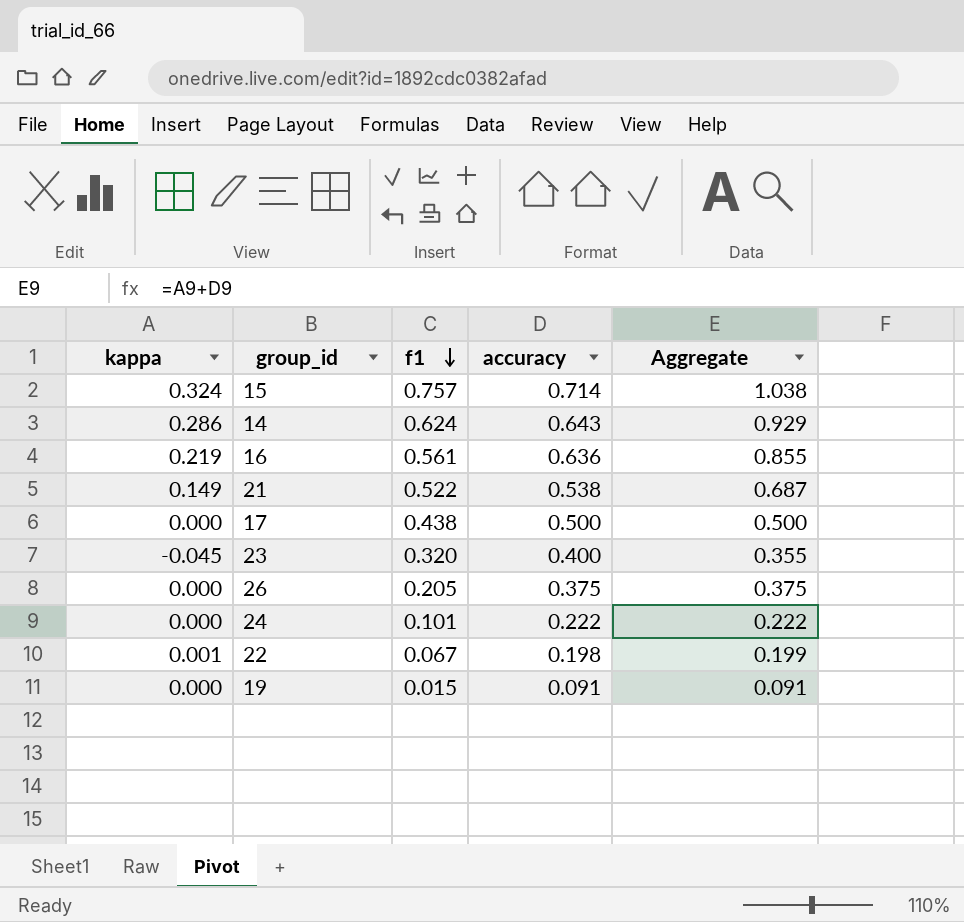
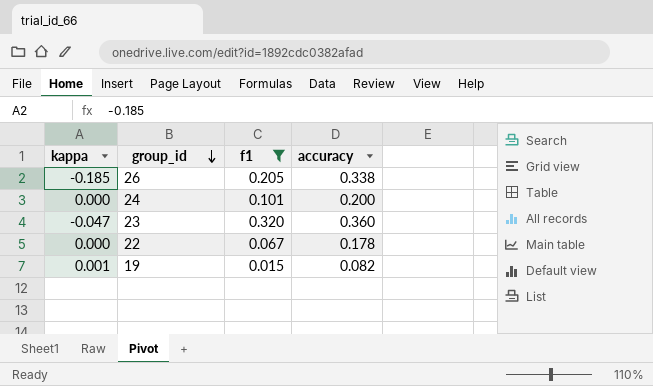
filter: none -> f1 <= 0.320
row order: f1 descending -> group_id descending
column Aggregate | formula: [kappa] + [accuracy] -> none
26 | kappa: 0.000 -> -0.185
26 | accuracy: 0.375 -> 0.338
24 | accuracy: 0.222 -> 0.200
23 | kappa: -0.045 -> -0.047
23 | accuracy: 0.400 -> 0.360
22 | kappa: 0.001 -> 0.000
22 | accuracy: 0.198 -> 0.178
19 | kappa: 0.000 -> 0.001
19 | accuracy: 0.091 -> 0.082

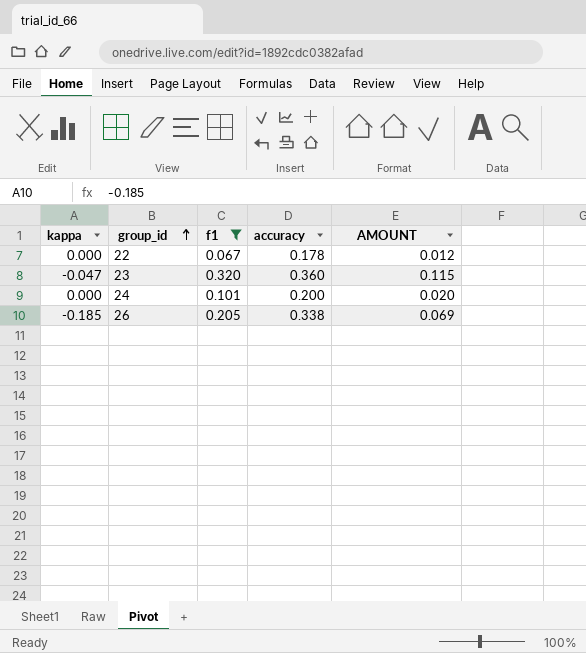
row order: group_id descending -> group_id ascending
column AMOUNT | formula: none -> [f1] * [accuracy]
row 19: 0.001 | 0.015 | 0.082 -> none

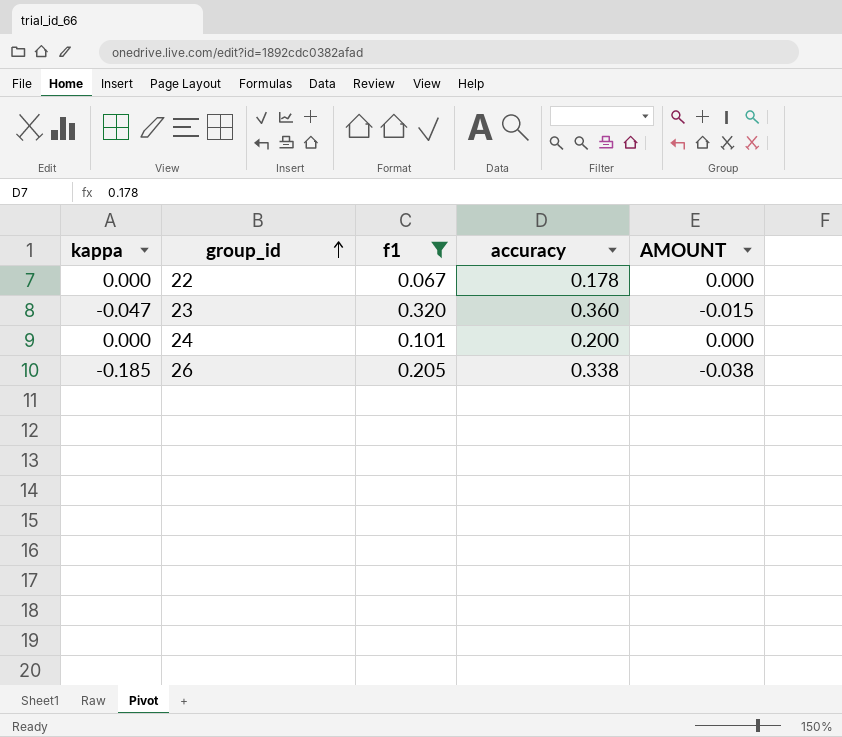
column AMOUNT | formula: [f1] * [accuracy] -> [kappa] * [f1]

